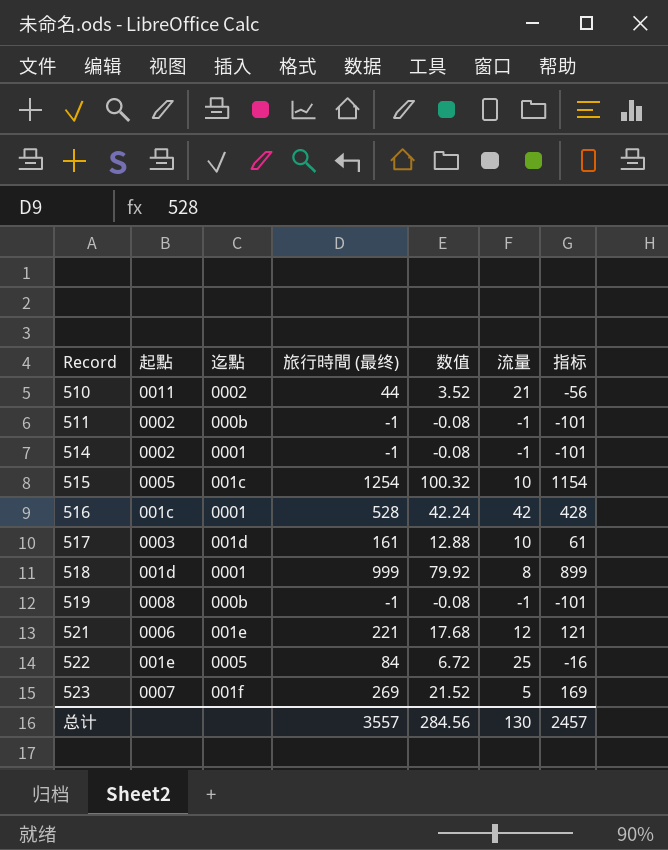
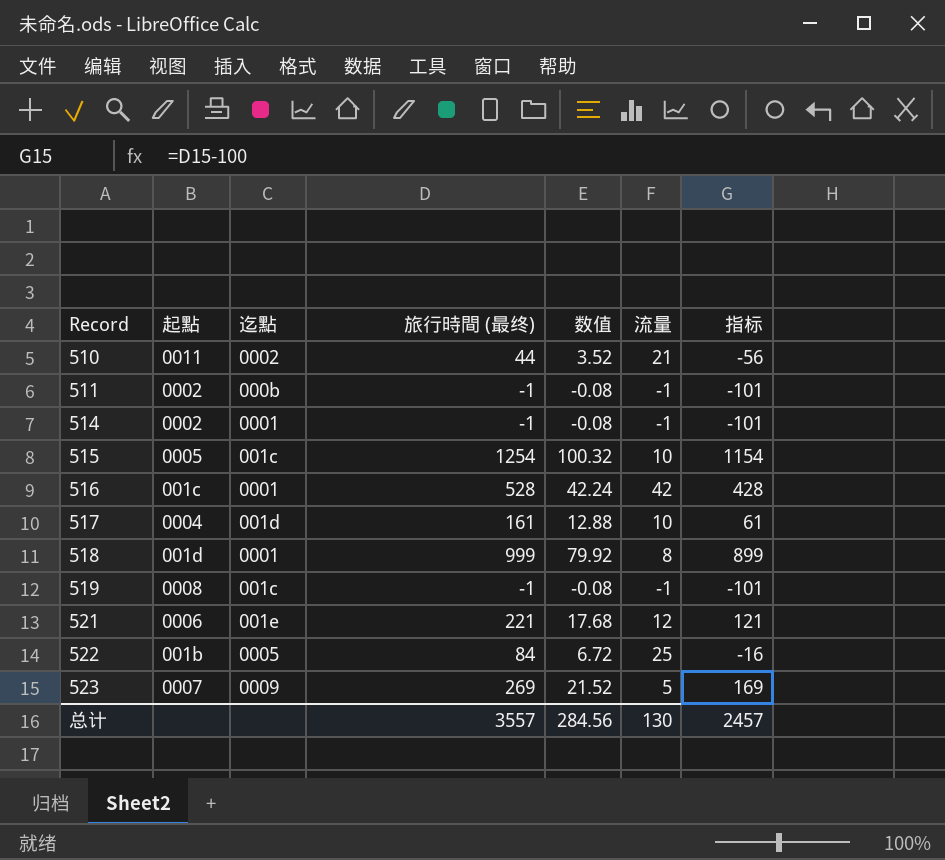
517 | 起點: 0003 -> 0004
519 | 迄點: 000b -> 001c
522 | 起點: 001e -> 001b
523 | 迄點: 001f -> 0009

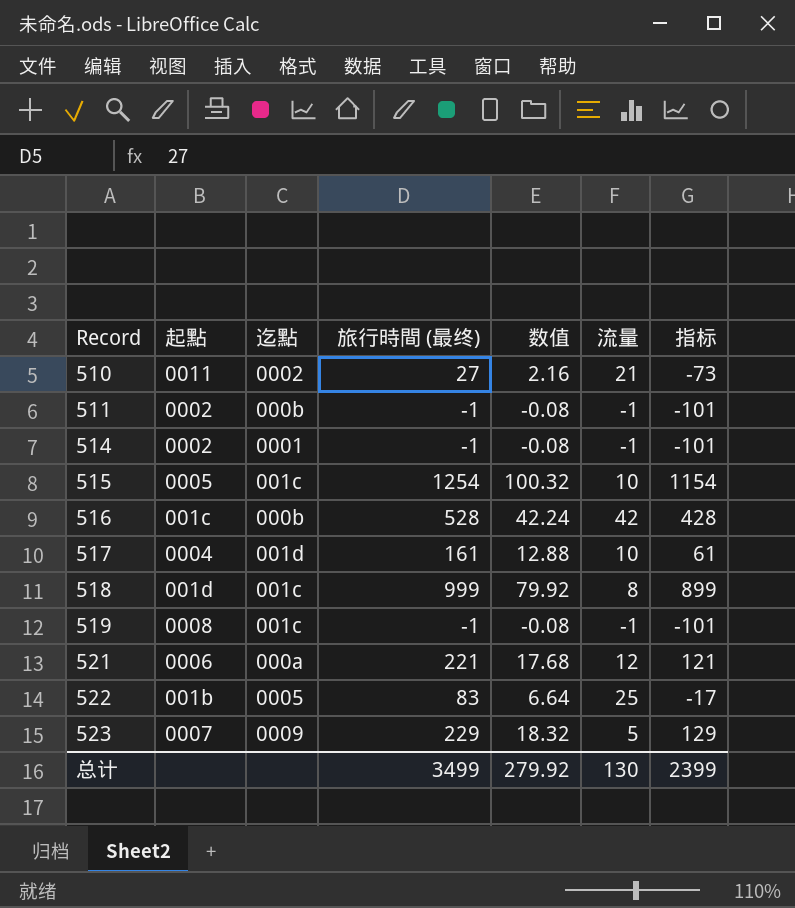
510 | 旅行時間 (最终): 44 -> 27
510 | 数值: 3.52 -> 2.16
510 | 指标: -56 -> -73
516 | 迄點: 0001 -> 000b
518 | 迄點: 0001 -> 001c
521 | 迄點: 001e -> 000a
522 | 旅行時間 (最终): 84 -> 83
522 | 数值: 6.72 -> 6.64
522 | 指标: -16 -> -17
523 | 旅行時間 (最终): 269 -> 229
523 | 数值: 21.52 -> 18.32
523 | 指标: 169 -> 129
总计 | 旅行時間 (最终): 3557 -> 3499
总计 | 数值: 284.56 -> 279.92
总计 | 指标: 2457 -> 2399

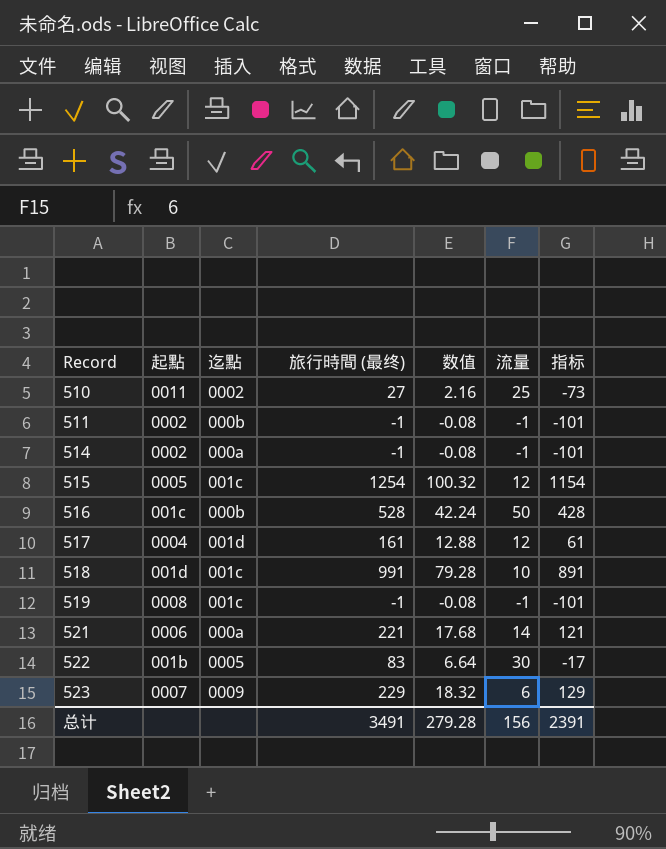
510 | 流量: 21 -> 25
514 | 迄點: 0001 -> 000a
515 | 流量: 10 -> 12
516 | 流量: 42 -> 50
517 | 流量: 10 -> 12
518 | 旅行時間 (最终): 999 -> 991
518 | 数值: 79.92 -> 79.28
518 | 流量: 8 -> 10
518 | 指标: 899 -> 891
521 | 流量: 12 -> 14
522 | 流量: 25 -> 30
523 | 流量: 5 -> 6
总计 | 旅行時間 (最终): 3499 -> 3491
总计 | 数值: 279.92 -> 279.28
总计 | 流量: 130 -> 156
总计 | 指标: 2399 -> 2391

